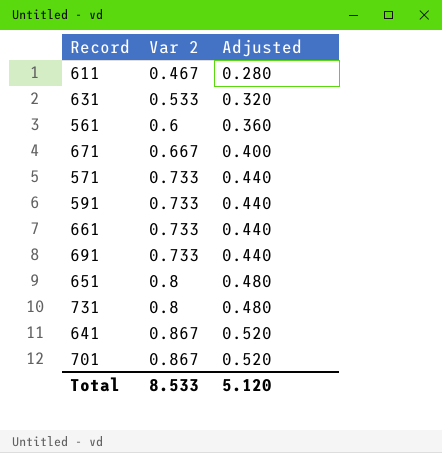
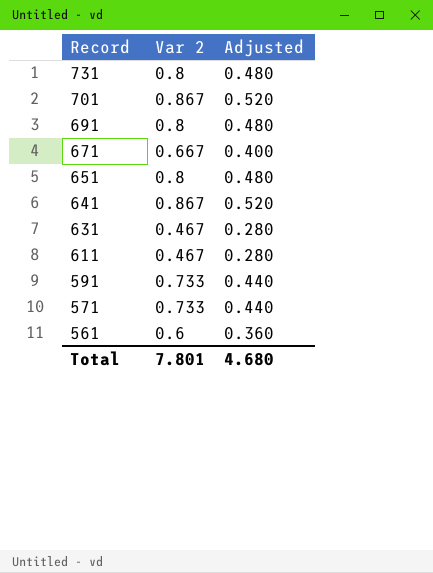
row order: Var 2 ascending -> Record descending
row 661: 0.733 | 0.440 -> none
691 | Var 2: 0.733 -> 0.8
691 | Adjusted: 0.440 -> 0.480
631 | Var 2: 0.533 -> 0.467
631 | Adjusted: 0.320 -> 0.280
Total | Var 2: 8.533 -> 7.801
Total | Adjusted: 5.120 -> 4.680

